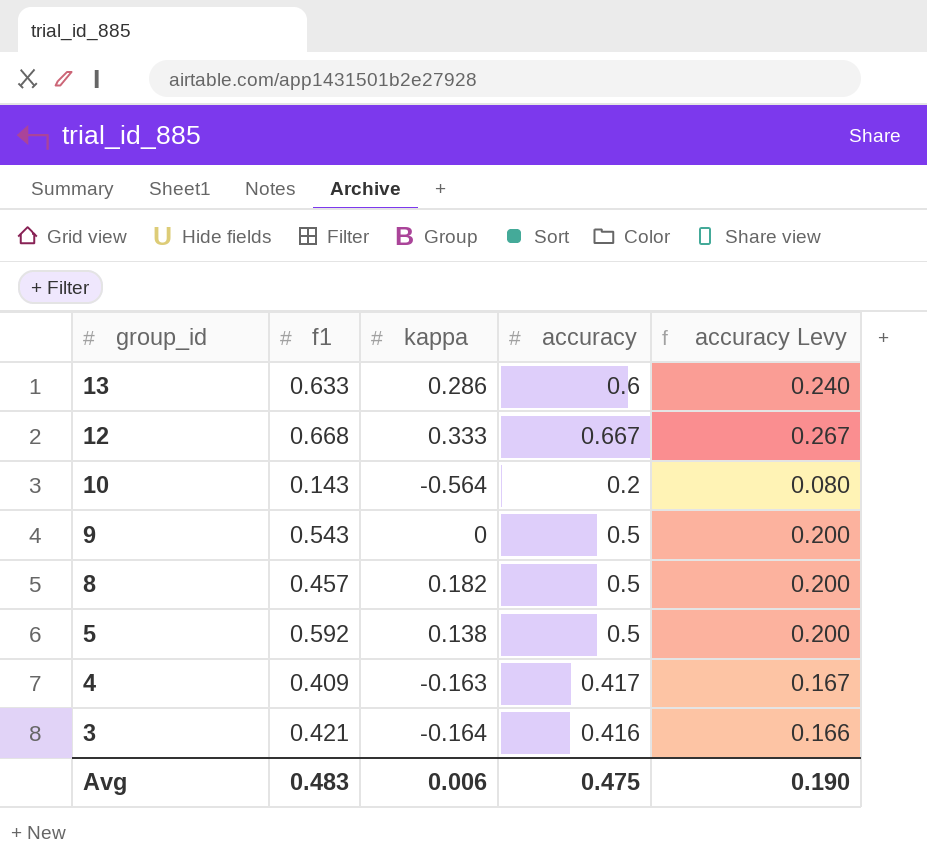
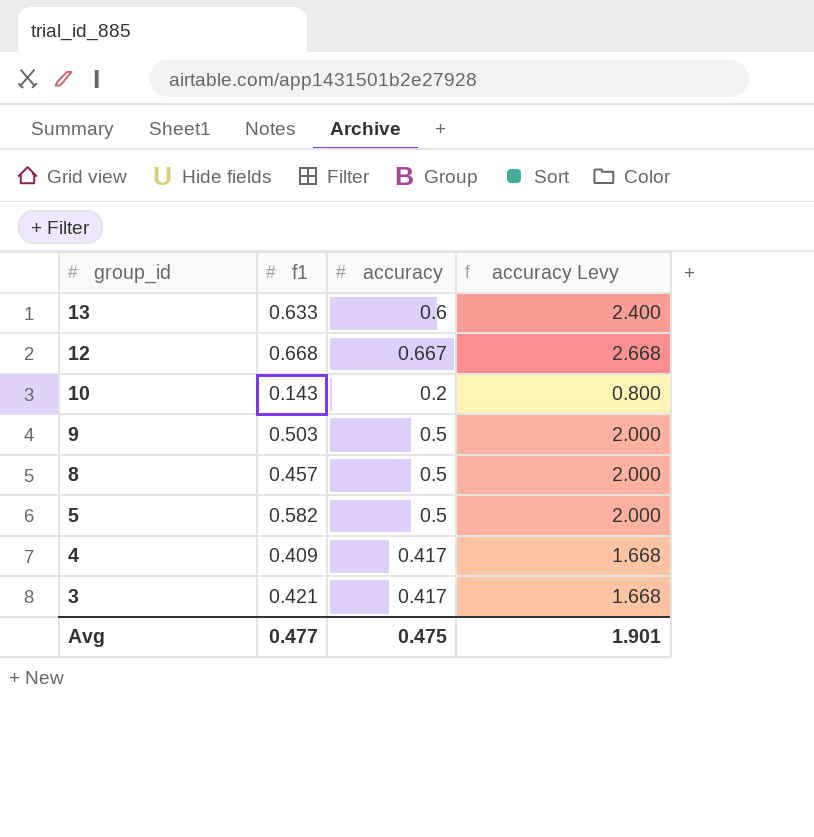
column kappa | position: 3 -> none
column accuracy Levy | formula: [accuracy] * 0.4 -> [accuracy] * 4
9 | f1: 0.543 -> 0.503
5 | f1: 0.592 -> 0.582
3 | accuracy: 0.416 -> 0.417
Avg | f1: 0.483 -> 0.477
Avg | accuracy Levy: 0.190 -> 1.901

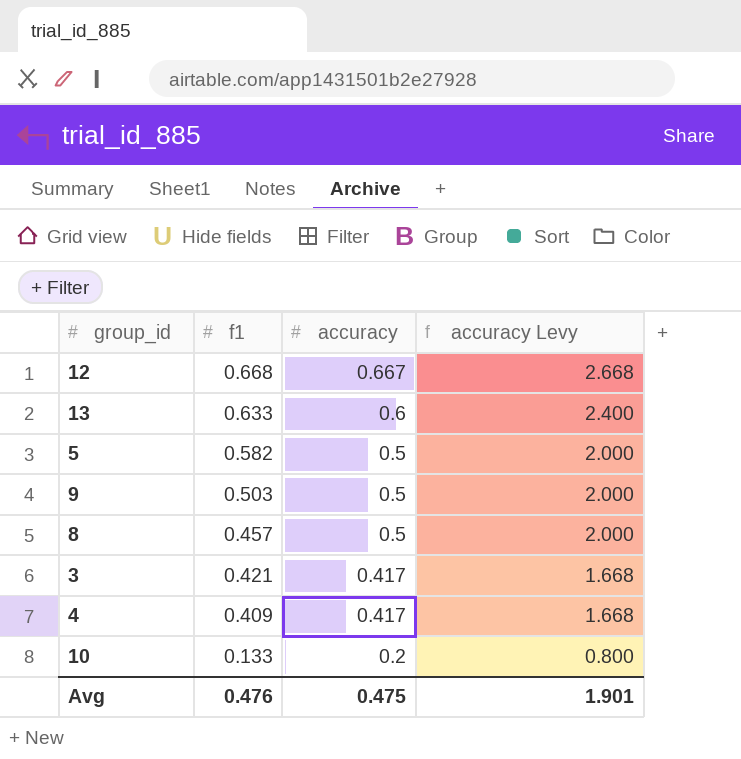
row order: group_id descending -> f1 descending
10 | f1: 0.143 -> 0.133
Avg | f1: 0.477 -> 0.476

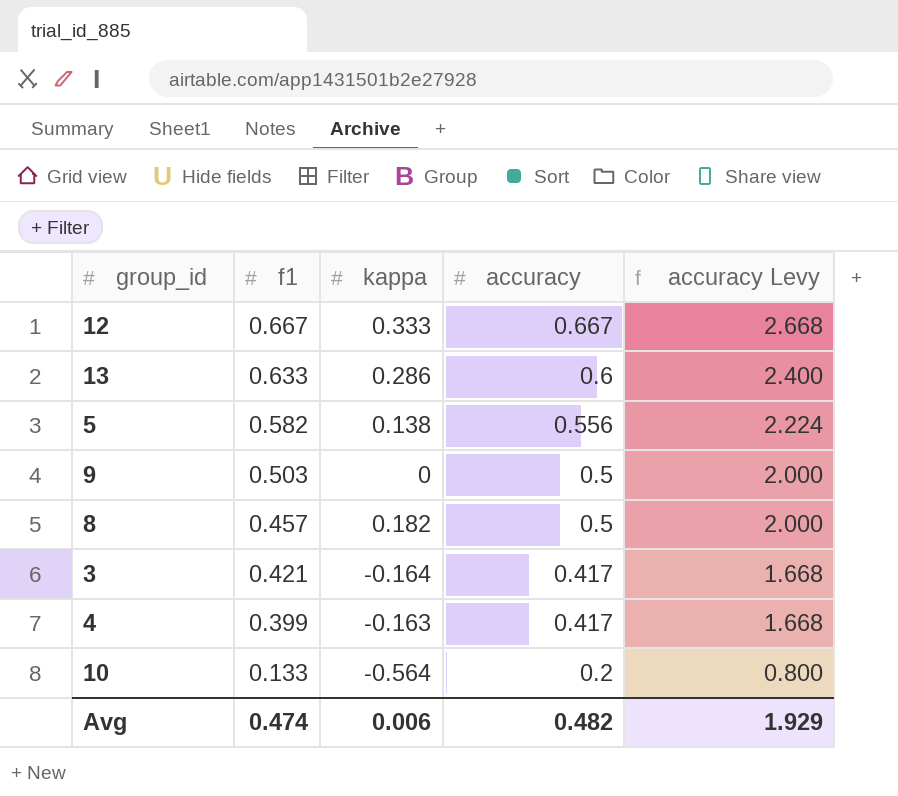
column kappa | position: none -> 3
12 | f1: 0.668 -> 0.667
5 | accuracy: 0.5 -> 0.556
5 | accuracy Levy: 2.000 -> 2.224
4 | f1: 0.409 -> 0.399
Avg | f1: 0.476 -> 0.474
Avg | accuracy: 0.475 -> 0.482
Avg | accuracy Levy: 1.901 -> 1.929

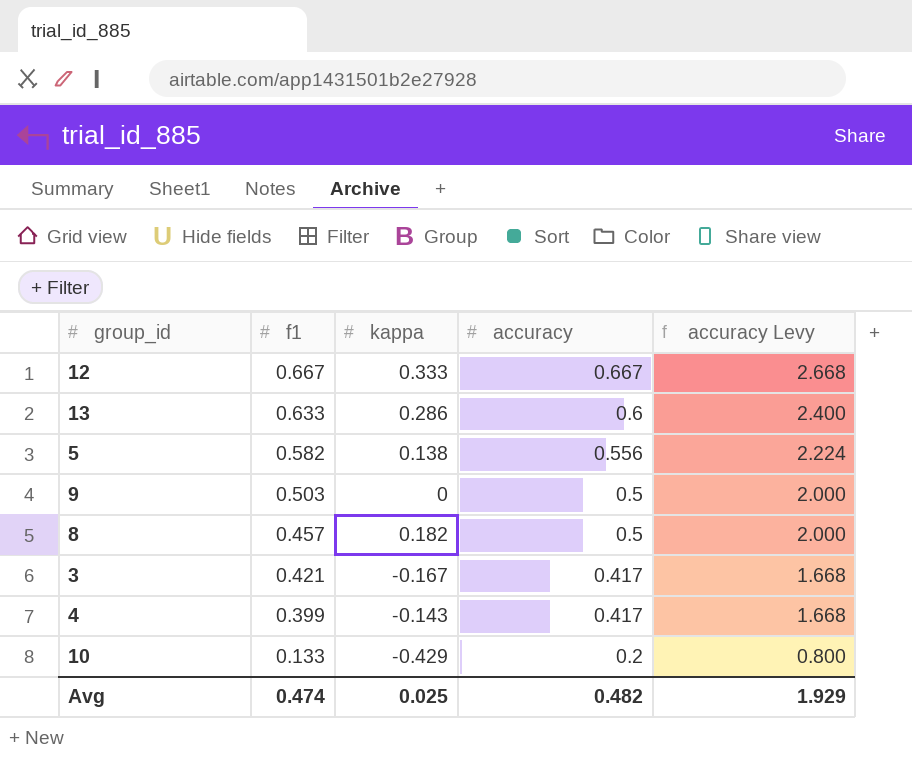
3 | kappa: -0.164 -> -0.167
4 | kappa: -0.163 -> -0.143
10 | kappa: -0.564 -> -0.429
Avg | kappa: 0.006 -> 0.025

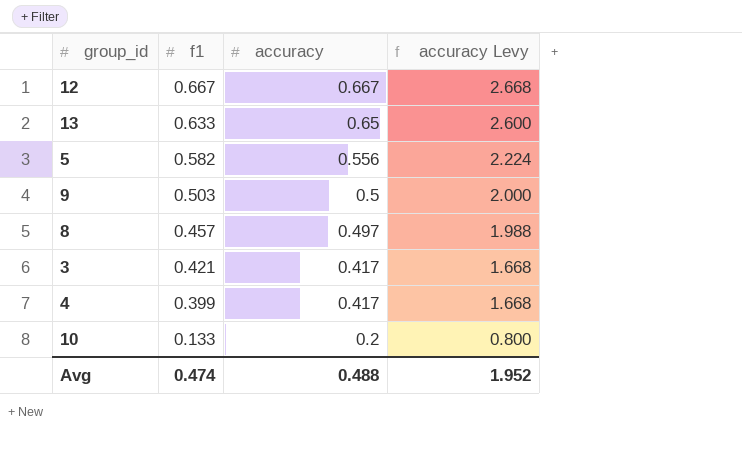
column kappa | position: 3 -> none
13 | accuracy: 0.6 -> 0.65
13 | accuracy Levy: 2.400 -> 2.600
8 | accuracy: 0.5 -> 0.497
8 | accuracy Levy: 2.000 -> 1.988
Avg | accuracy: 0.482 -> 0.488
Avg | accuracy Levy: 1.929 -> 1.952

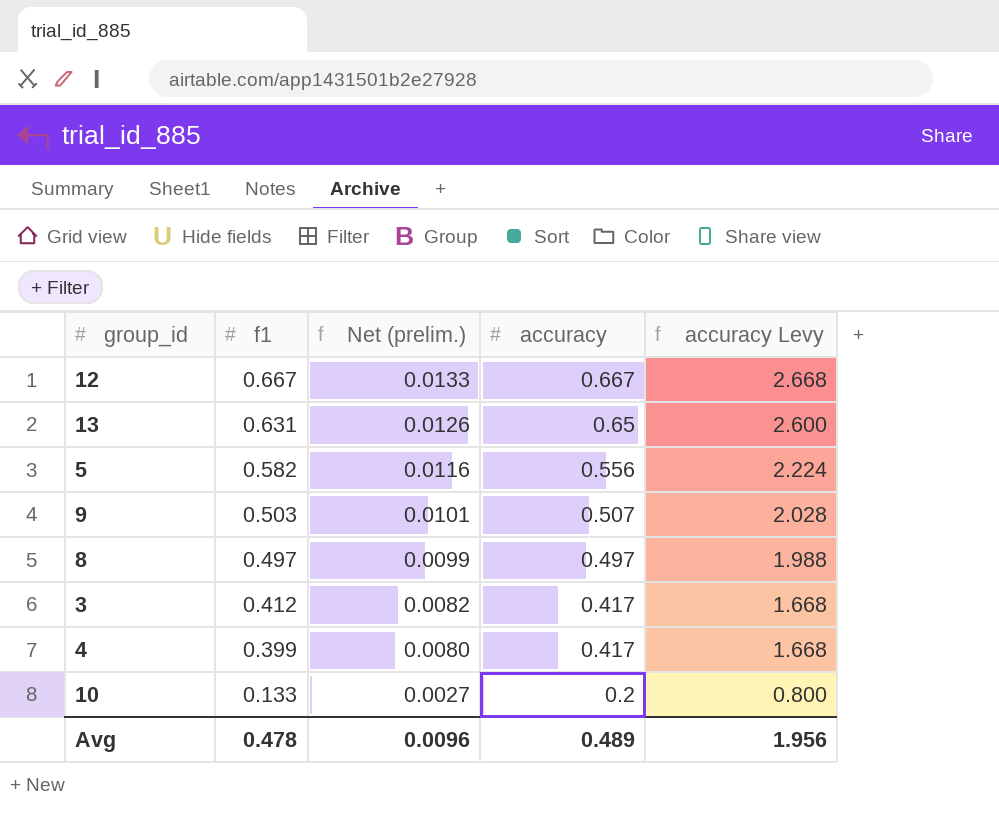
column Net (prelim.) | formula: none -> [f1] * 0.02
13 | f1: 0.633 -> 0.631
9 | accuracy: 0.5 -> 0.507
9 | accuracy Levy: 2.000 -> 2.028
8 | f1: 0.457 -> 0.497
3 | f1: 0.421 -> 0.412
Avg | f1: 0.474 -> 0.478
Avg | accuracy: 0.488 -> 0.489
Avg | accuracy Levy: 1.952 -> 1.956

